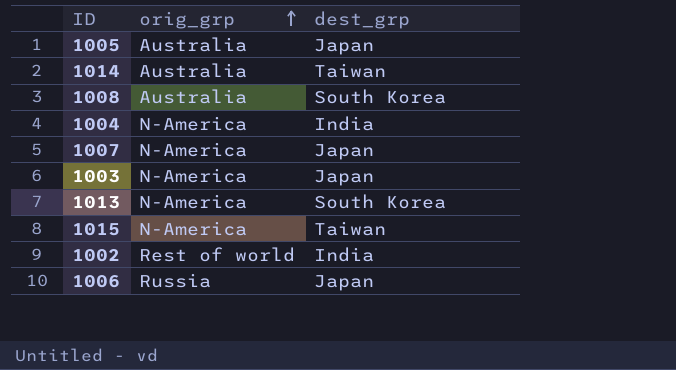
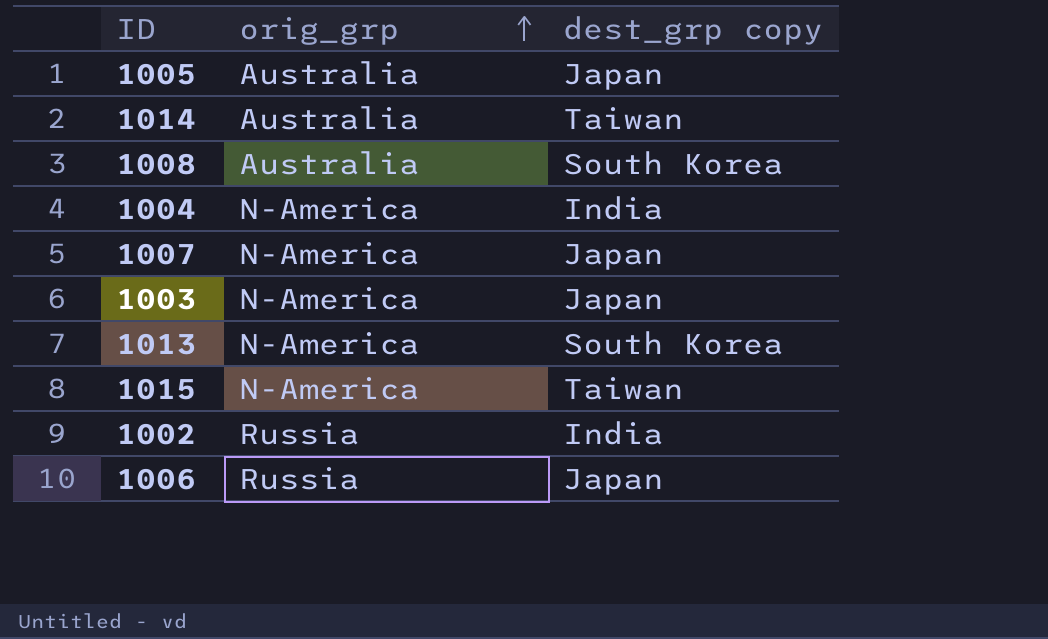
column name: dest_grp -> dest_grp copy
1002 | orig_grp: Rest of world -> Russia

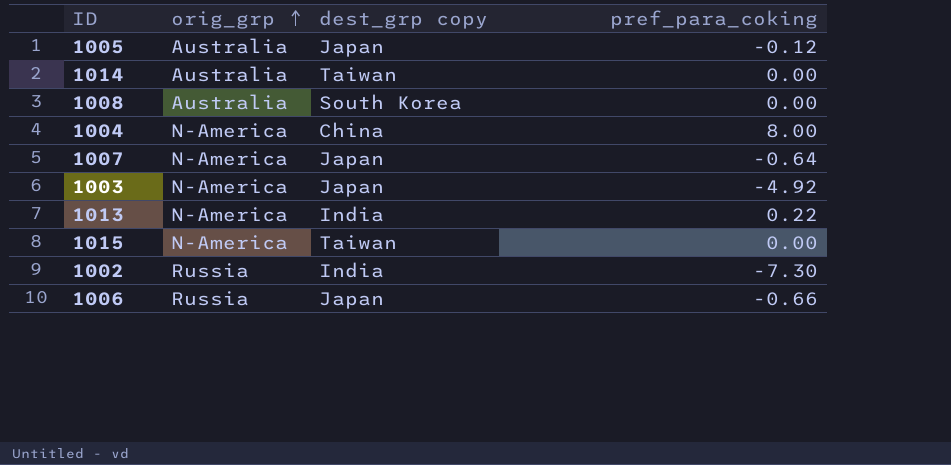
column pref_para_coking | position: none -> 4
1004 | dest_grp copy: India -> China
1013 | dest_grp copy: South Korea -> India

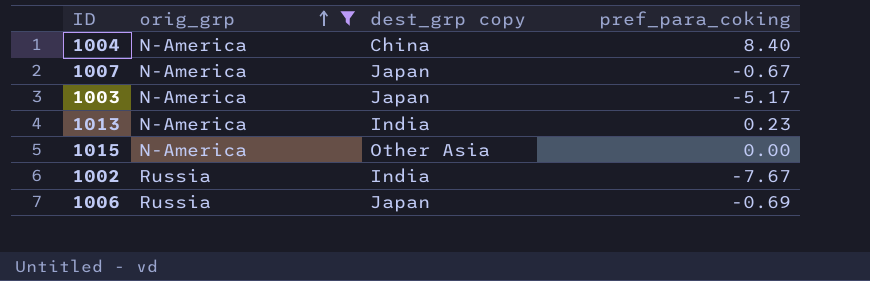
filter: none -> orig_grp != Australia
1004 | pref_para_coking: 8.00 -> 8.40
1007 | pref_para_coking: -0.64 -> -0.67
1003 | pref_para_coking: -4.92 -> -5.17
1013 | pref_para_coking: 0.22 -> 0.23
1015 | dest_grp copy: Taiwan -> Other Asia
1002 | pref_para_coking: -7.30 -> -7.67
1006 | pref_para_coking: -0.66 -> -0.69

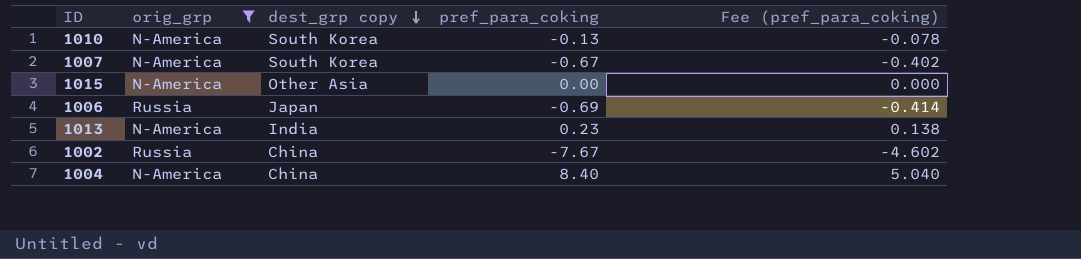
row order: orig_grp ascending -> dest_grp copy descending
column Fee (pref_para_coking) | formula: none -> [pref_para_coking] * 0.6
row 1003: N-America | Japan | -5.17 -> none
row 1010: none -> N-America | South Korea | -0.13 | -0.078
1007 | dest_grp copy: Japan -> South Korea
1002 | dest_grp copy: India -> China

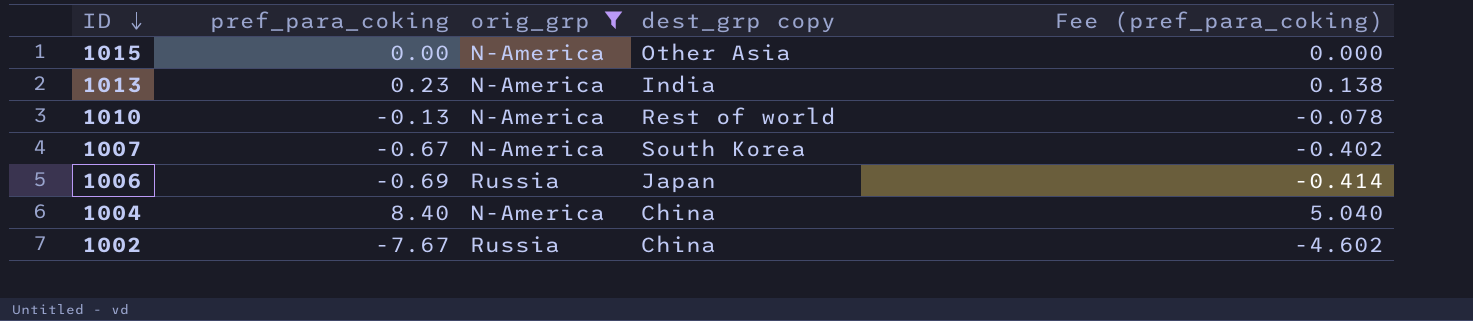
row order: dest_grp copy descending -> ID descending
column pref_para_coking | position: 4 -> 2
1010 | dest_grp copy: South Korea -> Rest of world

